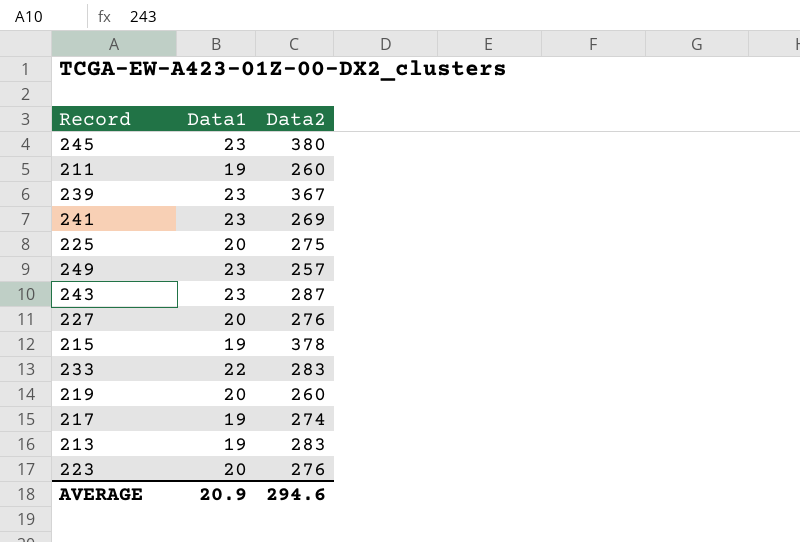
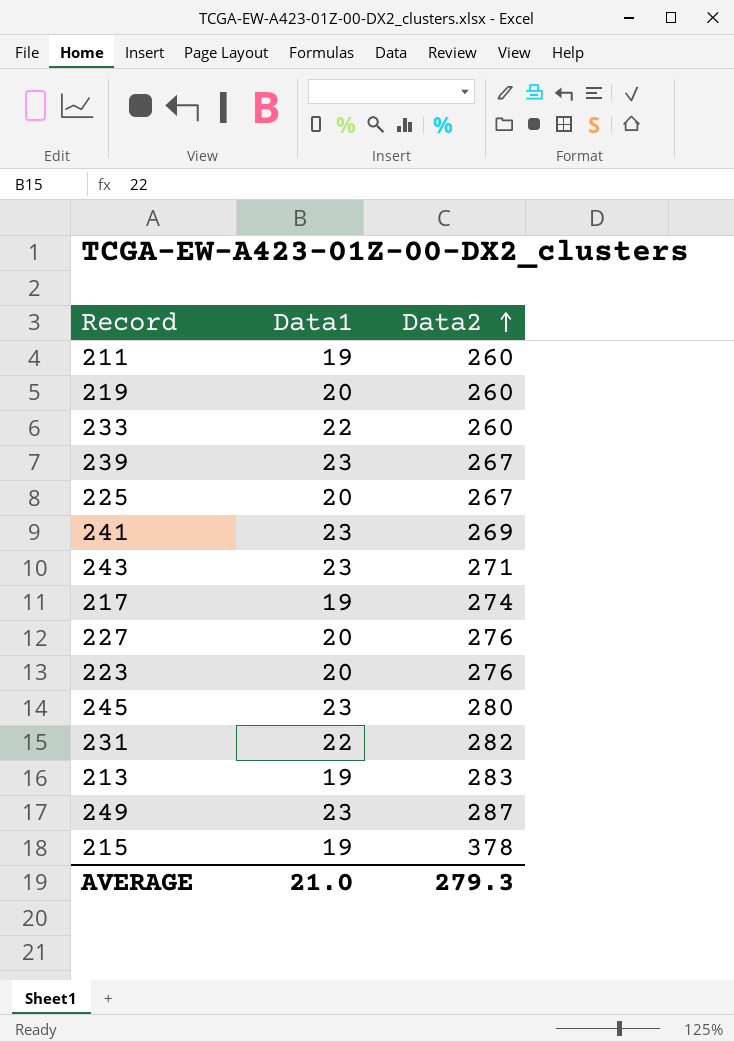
row order: none -> Data2 ascending
233 | Data2: 283 -> 260
239 | Data2: 367 -> 267
225 | Data2: 275 -> 267
243 | Data2: 287 -> 271
245 | Data2: 380 -> 280
row 231: none -> 22 | 282
249 | Data2: 257 -> 287
AVERAGE | Data1: 20.9 -> 21.0
AVERAGE | Data2: 294.6 -> 279.3

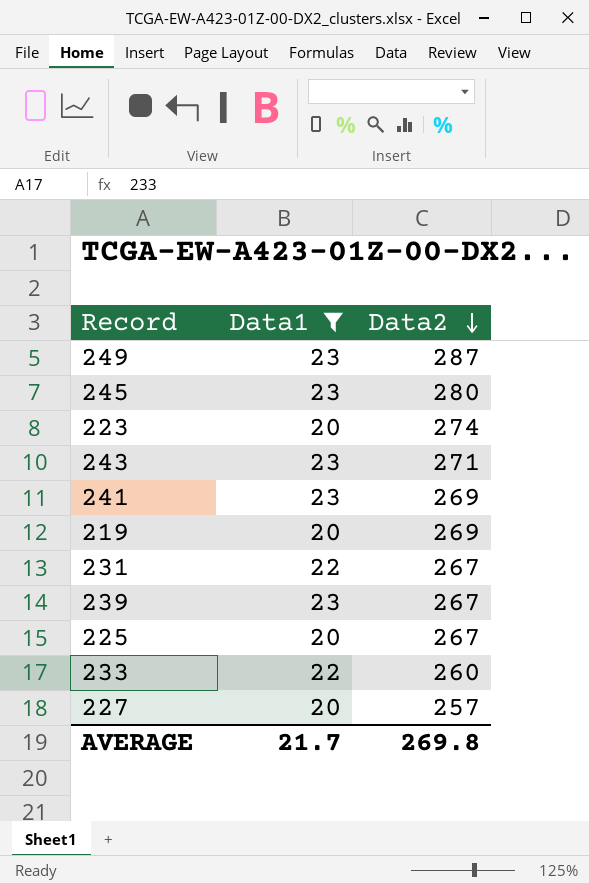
filter: none -> Data1 != 19
row order: Data2 ascending -> Data2 descending
223 | Data2: 276 -> 274
219 | Data2: 260 -> 269
231 | Data2: 282 -> 267
227 | Data2: 276 -> 257
AVERAGE | Data1: 21.0 -> 21.7
AVERAGE | Data2: 279.3 -> 269.8

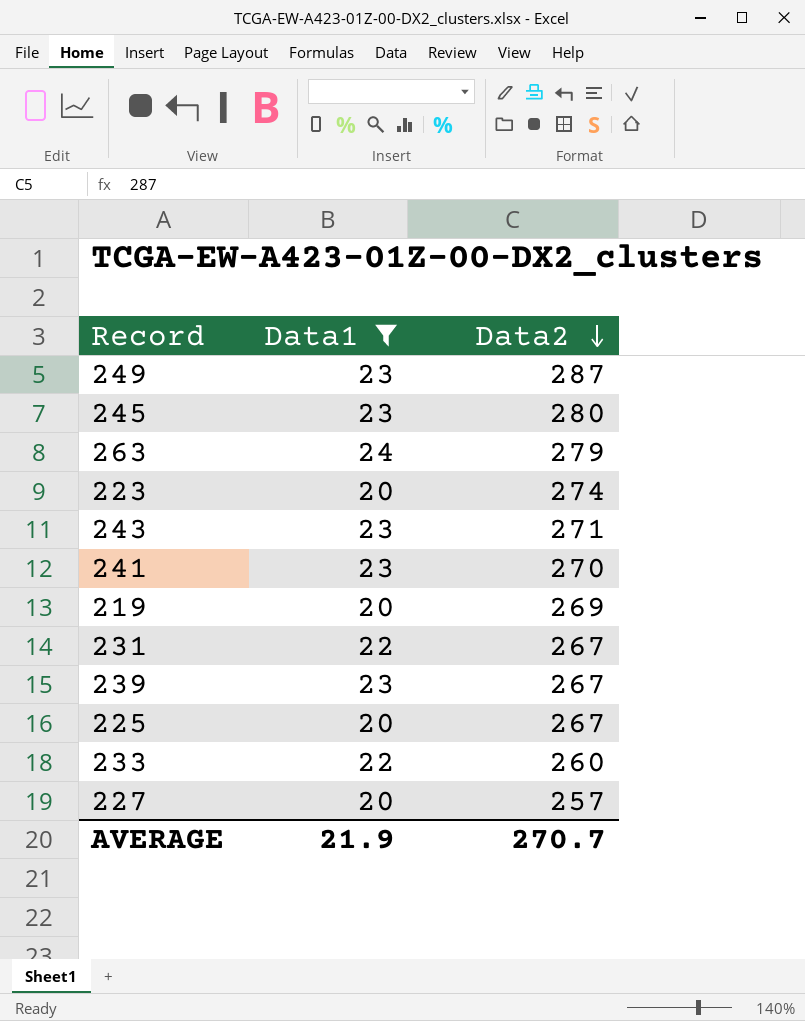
row 263: none -> 24 | 279
241 | Data2: 269 -> 270
AVERAGE | Data1: 21.7 -> 21.9
AVERAGE | Data2: 269.8 -> 270.7

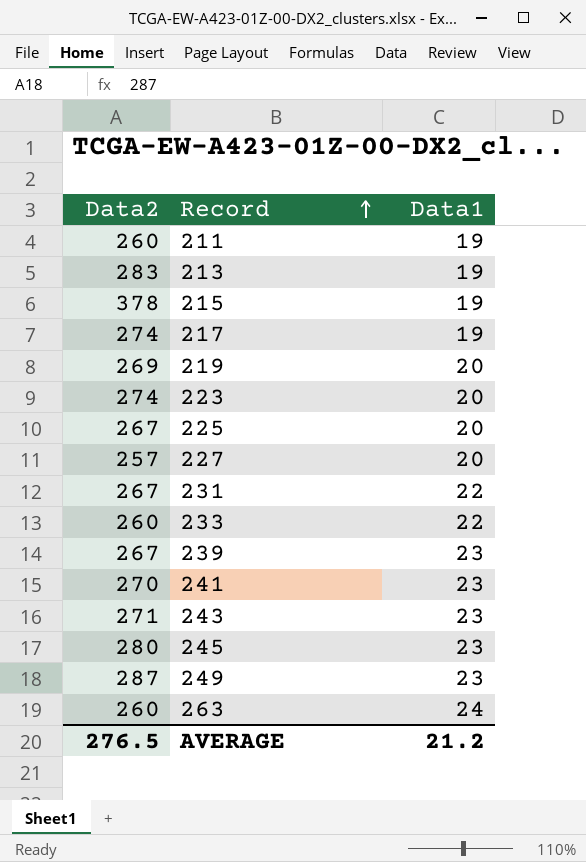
filter: Data1 != 19 -> none
row order: Data2 descending -> Record ascending
column Data2 | position: 3 -> 1
263 | Data2: 279 -> 260
AVERAGE | Data2: 270.7 -> 276.5
AVERAGE | Data1: 21.9 -> 21.2

